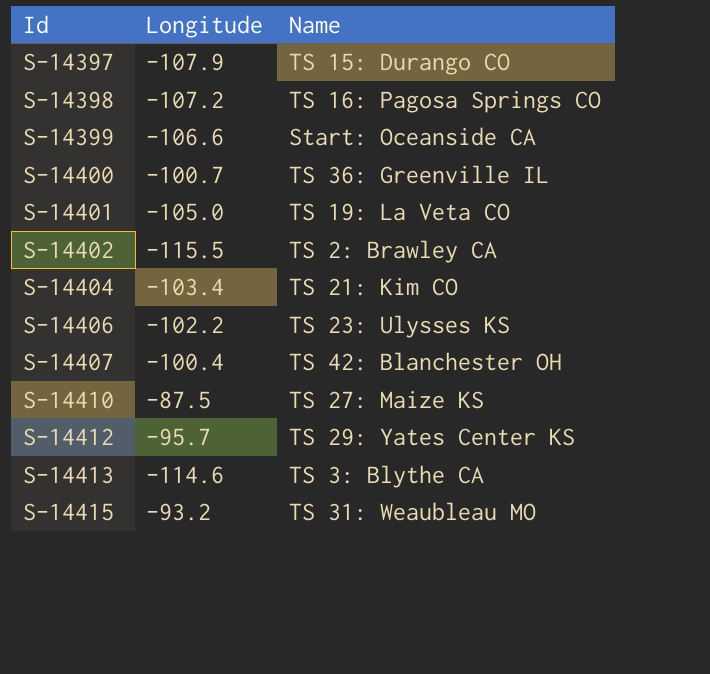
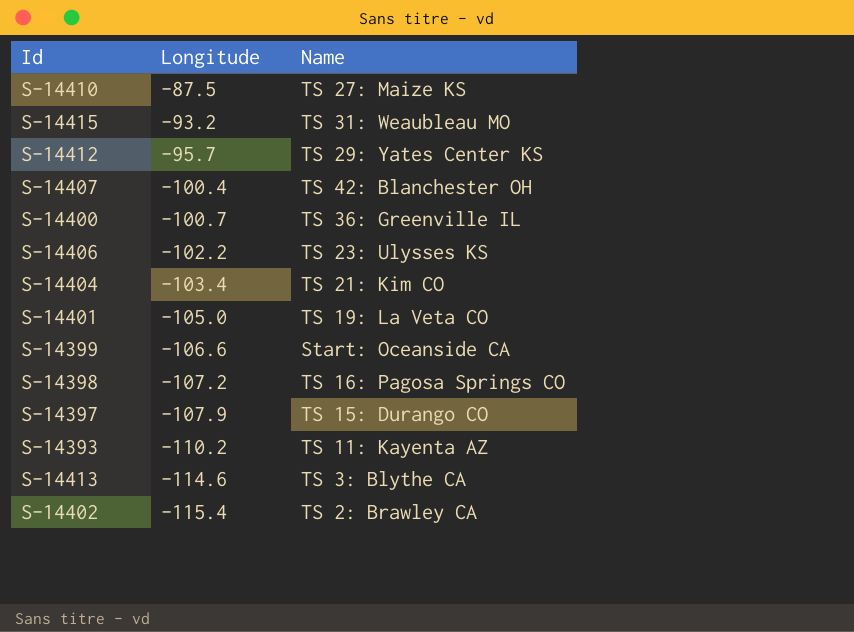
row order: Id ascending -> Longitude descending
row S-14393: none -> -110.2 | TS 11: Kayenta AZ
S-14402 | Longitude: -115.5 -> -115.4

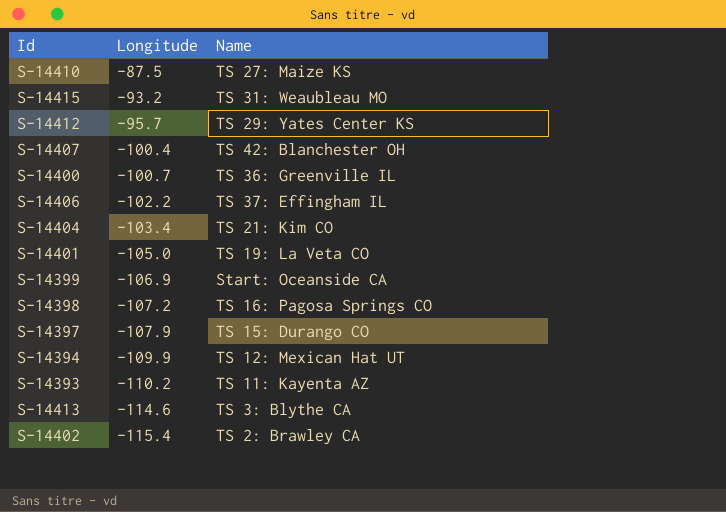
S-14406 | Name: TS 23: Ulysses KS -> TS 37: Effingham IL
S-14399 | Longitude: -106.6 -> -106.9
row S-14394: none -> -109.9 | TS 12: Mexican Hat UT

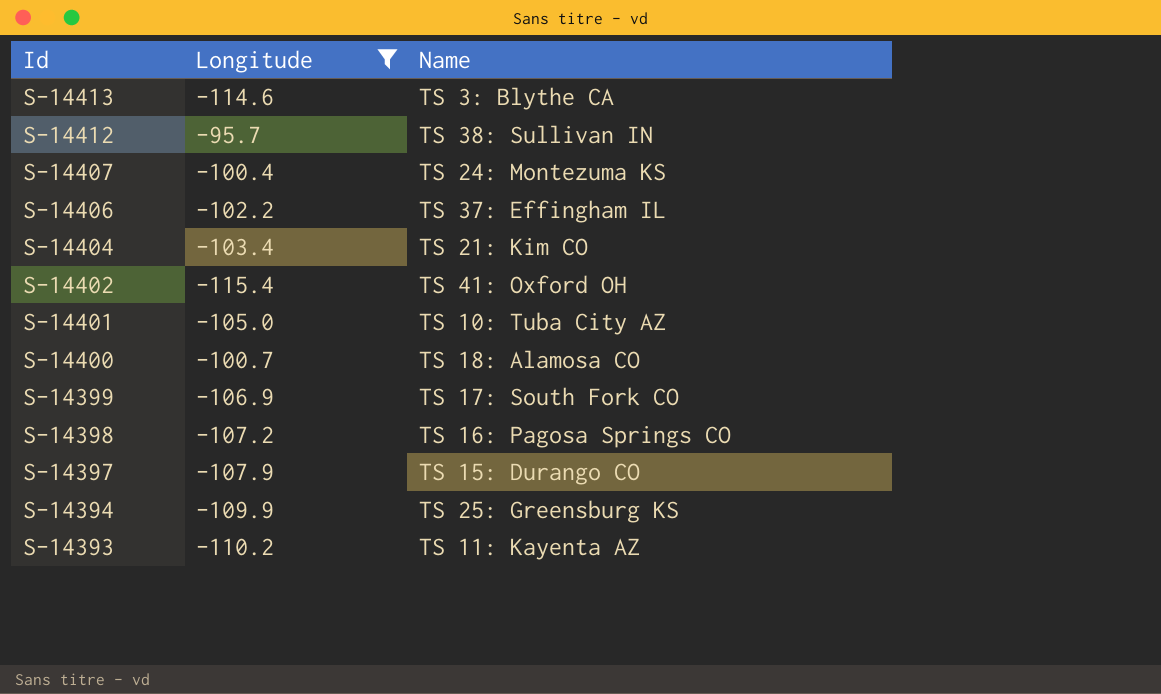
filter: none -> Longitude <= -95.7
row order: Longitude descending -> Id descending
S-14412 | Name: TS 29: Yates Center KS -> TS 38: Sullivan IN
S-14407 | Name: TS 42: Blanchester OH -> TS 24: Montezuma KS
S-14402 | Name: TS 2: Brawley CA -> TS 41: Oxford OH
S-14401 | Name: TS 19: La Veta CO -> TS 10: Tuba City AZ
S-14400 | Name: TS 36: Greenville IL -> TS 18: Alamosa CO
S-14399 | Name: Start: Oceanside CA -> TS 17: South Fork CO
S-14394 | Name: TS 12: Mexican Hat UT -> TS 25: Greensburg KS

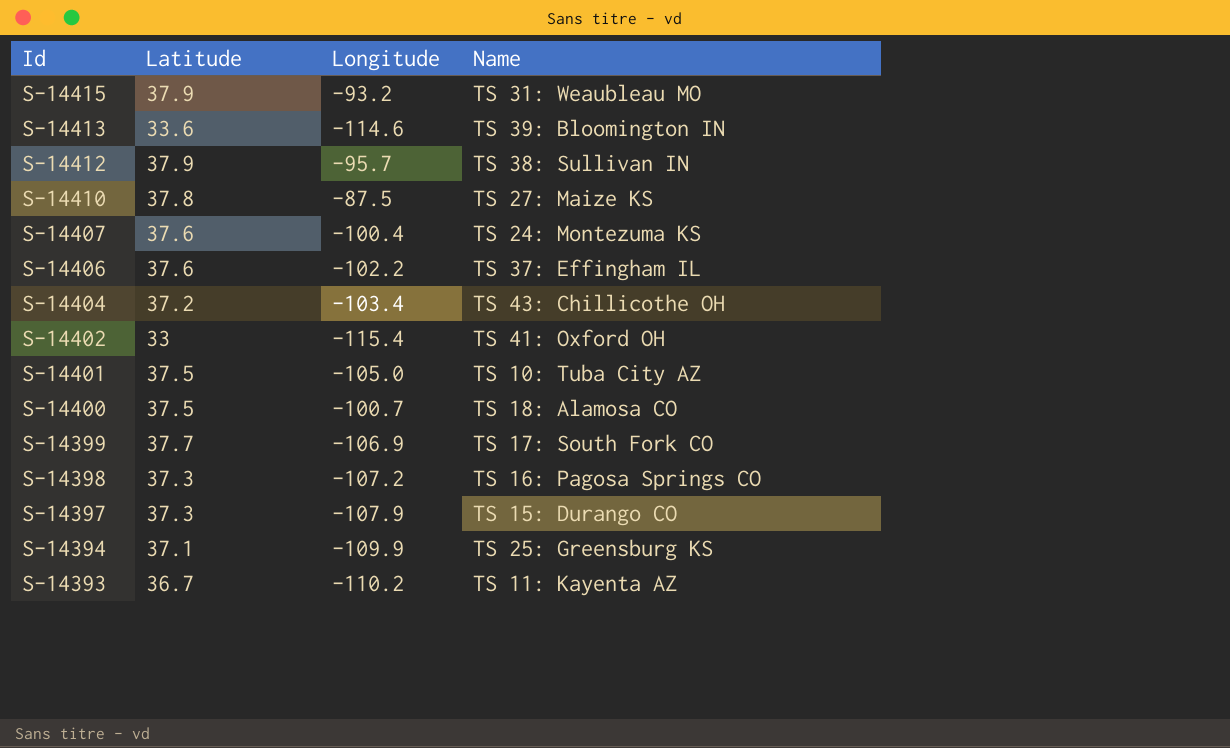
filter: Longitude <= -95.7 -> none
column Latitude | position: none -> 2
S-14413 | Name: TS 3: Blythe CA -> TS 39: Bloomington IN
S-14404 | Name: TS 21: Kim CO -> TS 43: Chillicothe OH

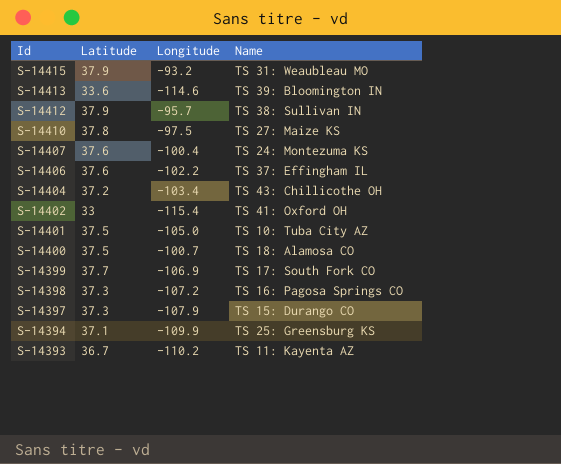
S-14410 | Longitude: -87.5 -> -97.5

